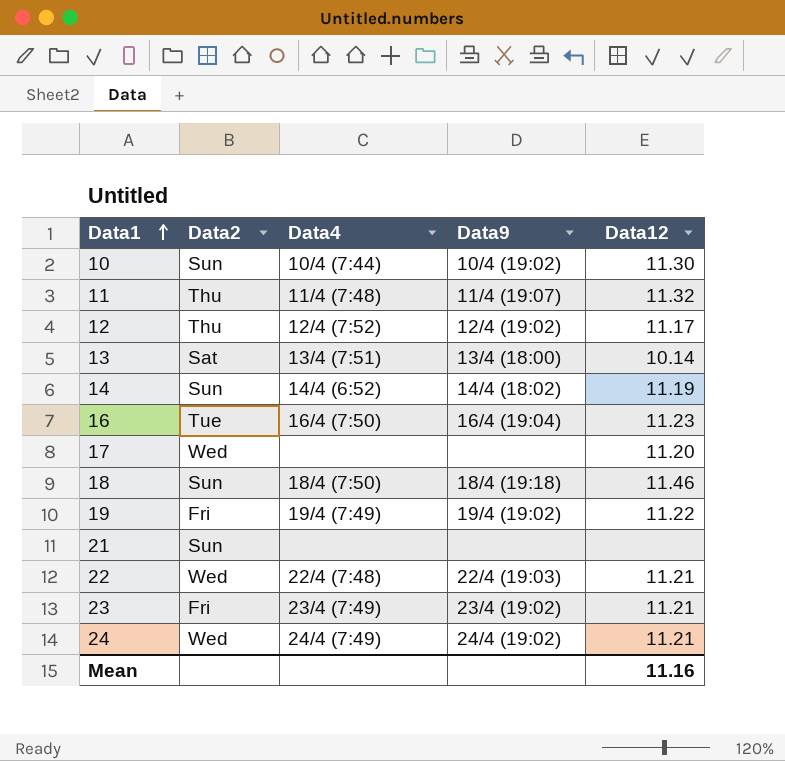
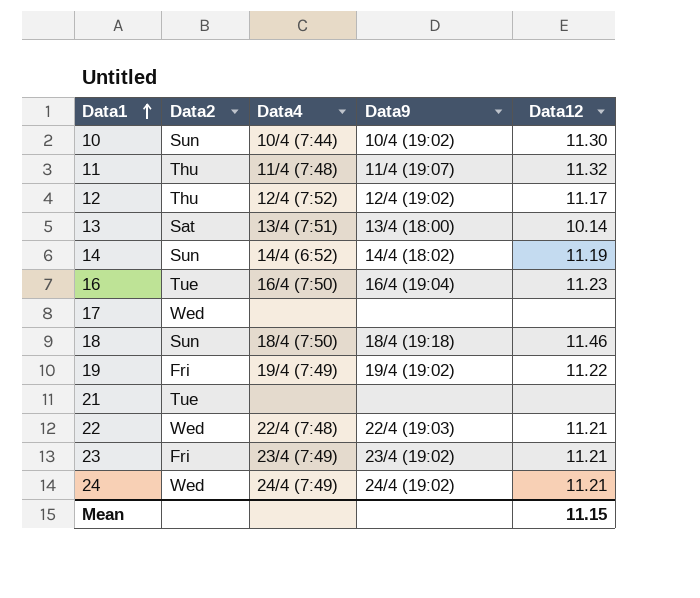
17 | Data12: 11.20 -> none
21 | Data2: Sun -> Tue
Mean | Data12: 11.16 -> 11.15

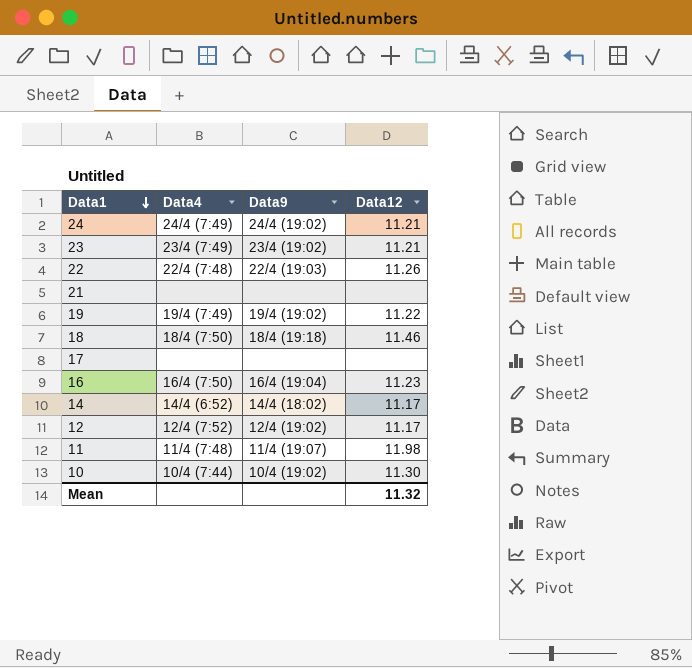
row order: Data1 ascending -> Data1 descending
column Data2 | position: 2 -> none
row 13: Sat | 13/4 (7:51) | 13/4 (18:00) | 10.14 -> none
22 | Data12: 11.21 -> 11.26
14 | Data12: 11.19 -> 11.17
11 | Data12: 11.32 -> 11.98
Mean | Data12: 11.15 -> 11.32

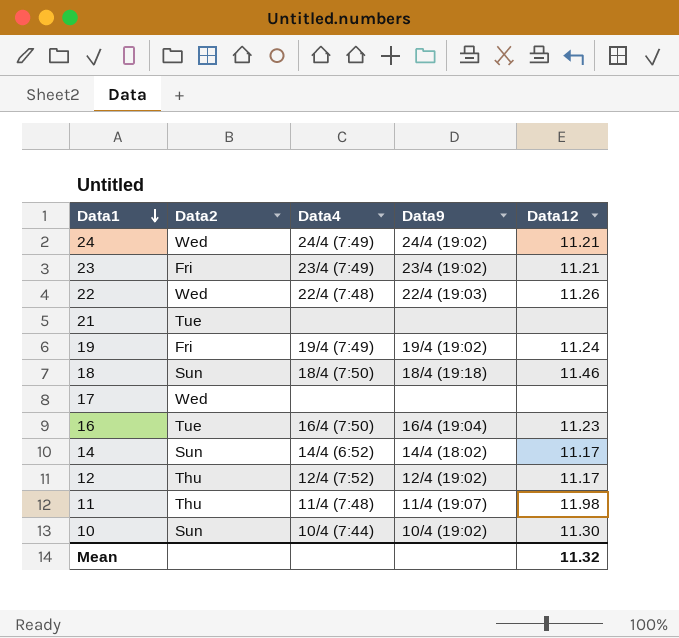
column Data2 | position: none -> 2
19 | Data12: 11.22 -> 11.24

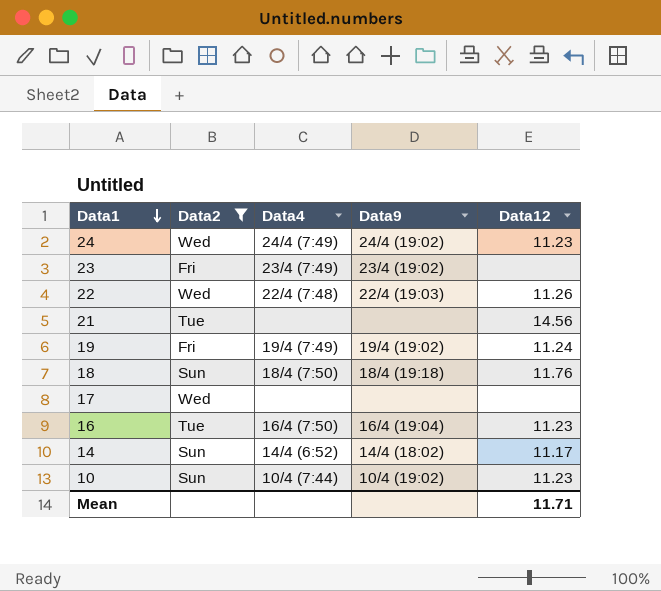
filter: none -> Data2 != Thu
24 | Data12: 11.21 -> 11.23
23 | Data12: 11.21 -> none
21 | Data12: none -> 14.56
18 | Data12: 11.46 -> 11.76
10 | Data12: 11.30 -> 11.23
Mean | Data12: 11.32 -> 11.71

